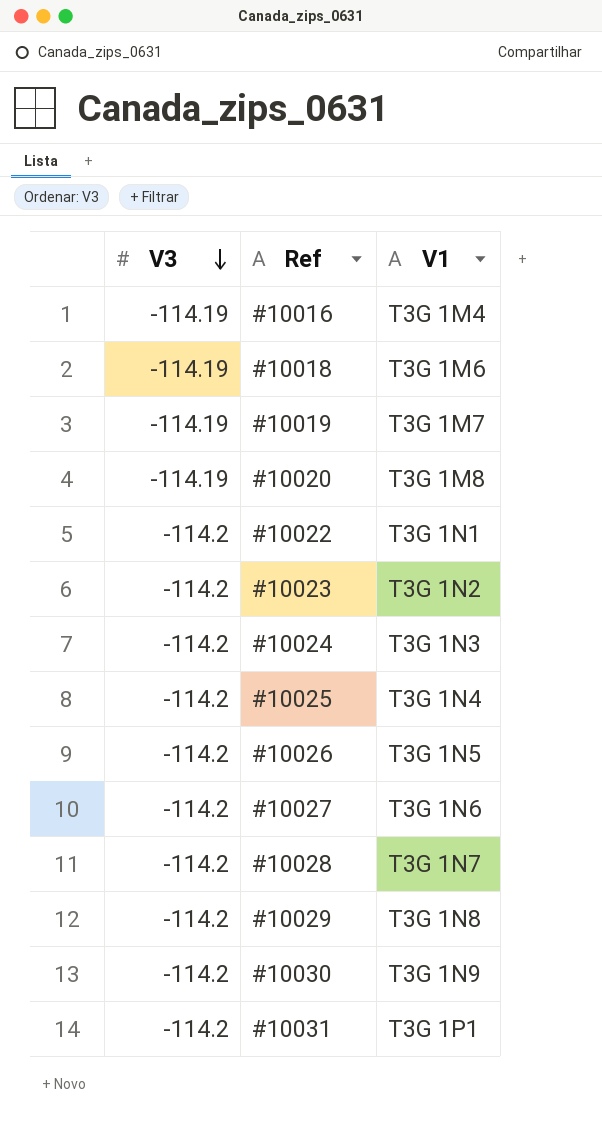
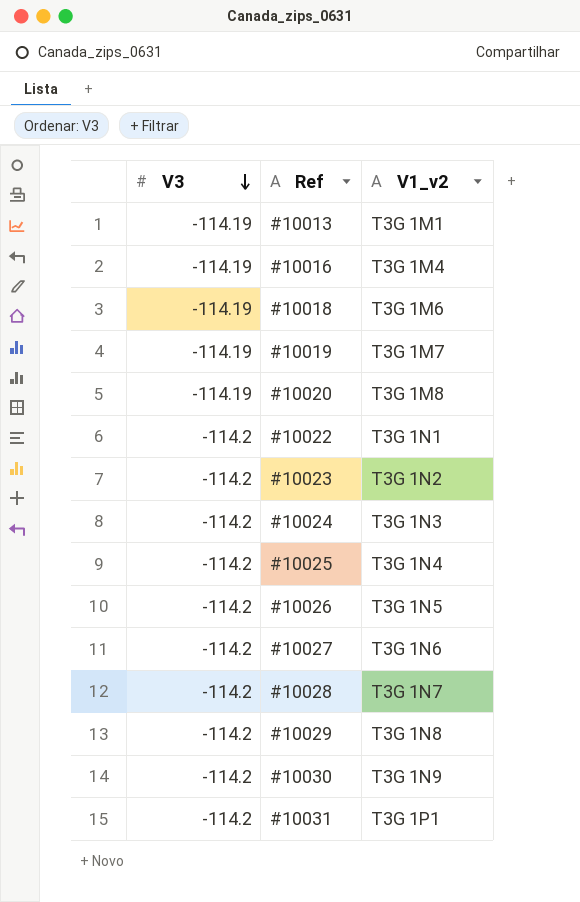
column name: V1 -> V1_v2
row #10013: none -> -114.19 | T3G 1M1

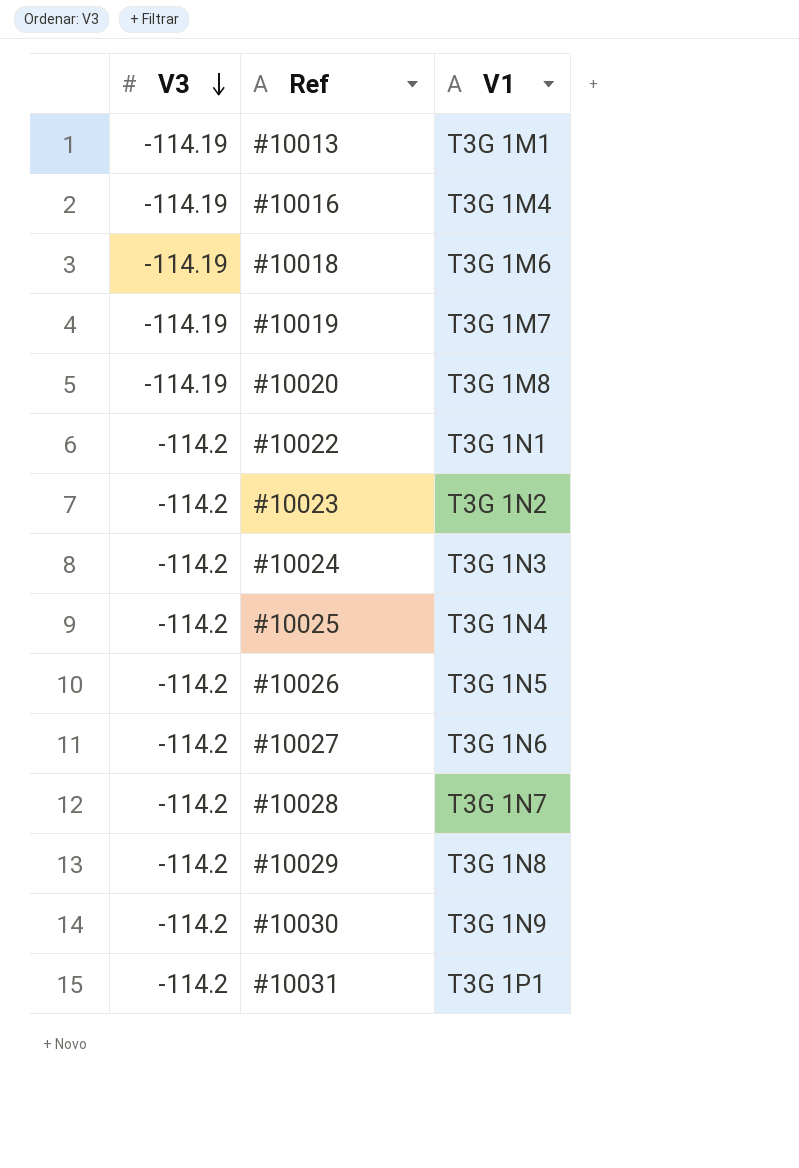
column name: V1_v2 -> V1

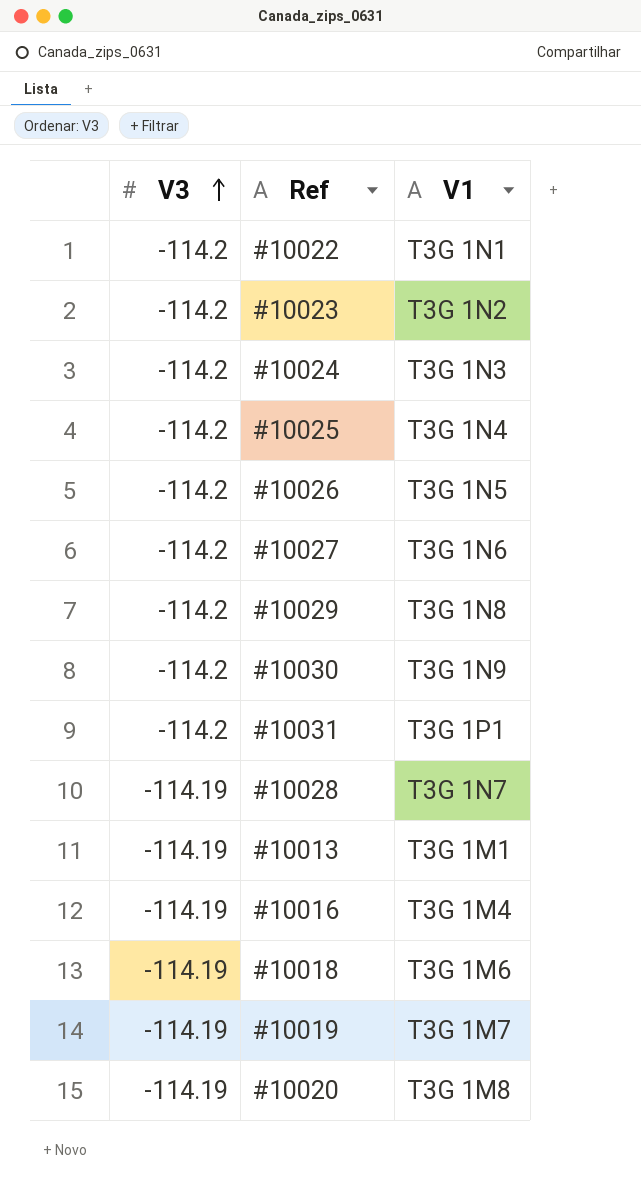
row order: V3 descending -> V3 ascending
#10028 | V3: -114.2 -> -114.19

